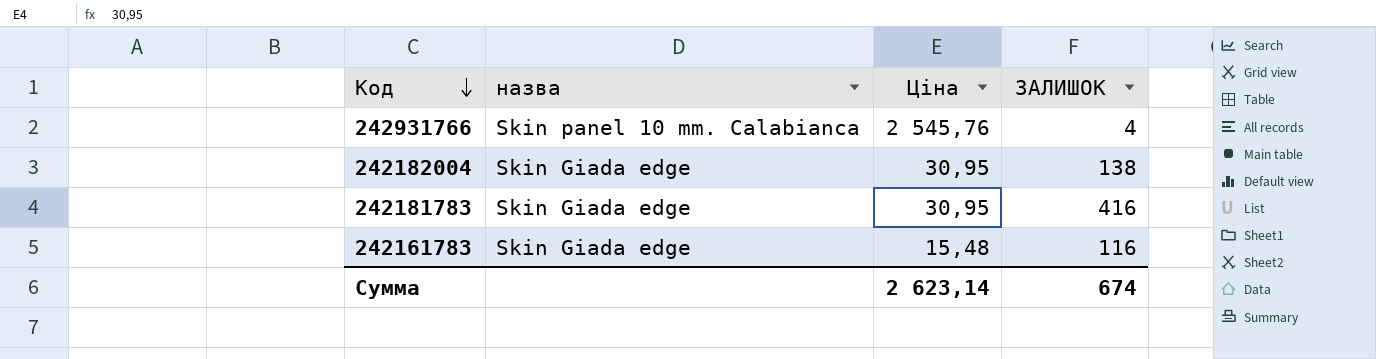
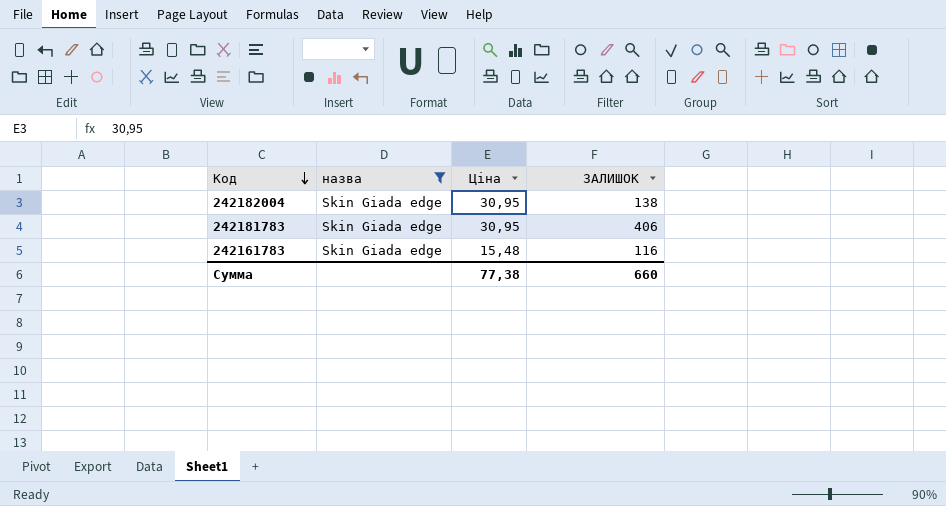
filter: none -> назва = Skin Giada edge
242181783 | ЗАЛИШОК: 416 -> 406
Сумма | Ціна: 2 623,14 -> 77,38
Сумма | ЗАЛИШОК: 674 -> 660

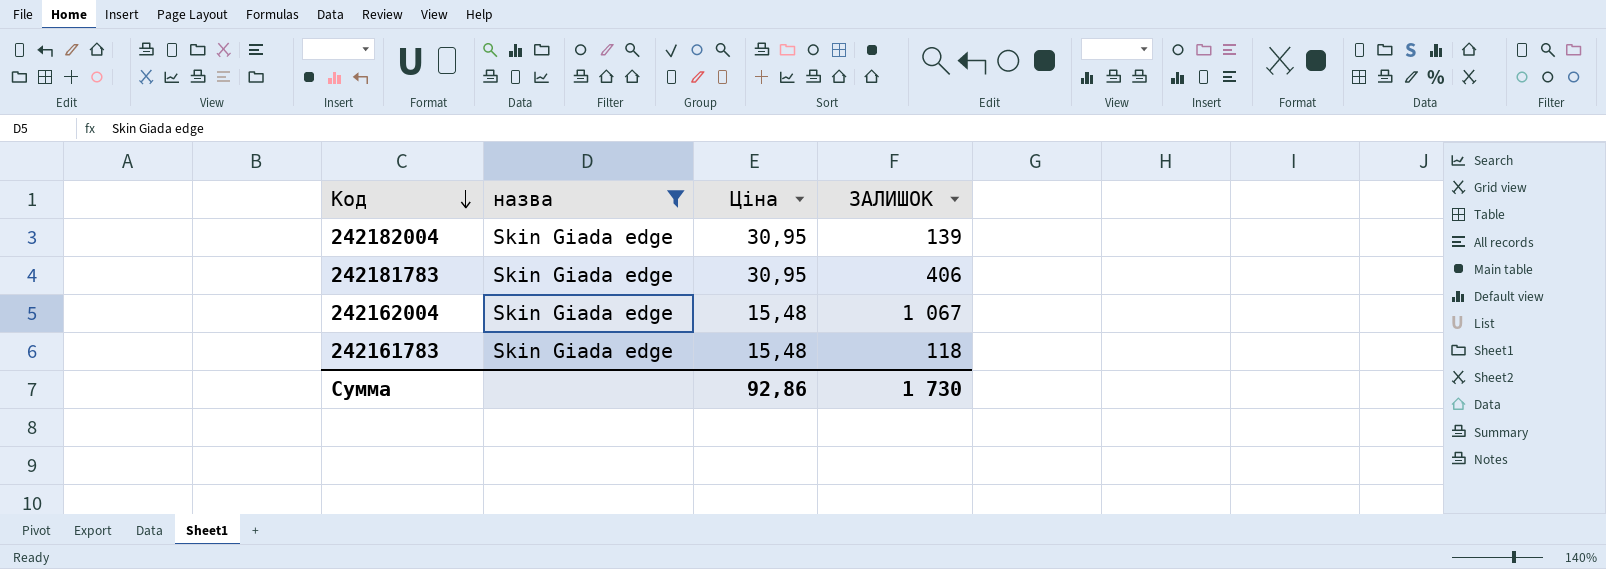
242182004 | ЗАЛИШОК: 138 -> 139
row 242162004: none -> Skin Giada edge | 15,48 | 1 067
242161783 | ЗАЛИШОК: 116 -> 118
Сумма | Ціна: 77,38 -> 92,86
Сумма | ЗАЛИШОК: 660 -> 1 730

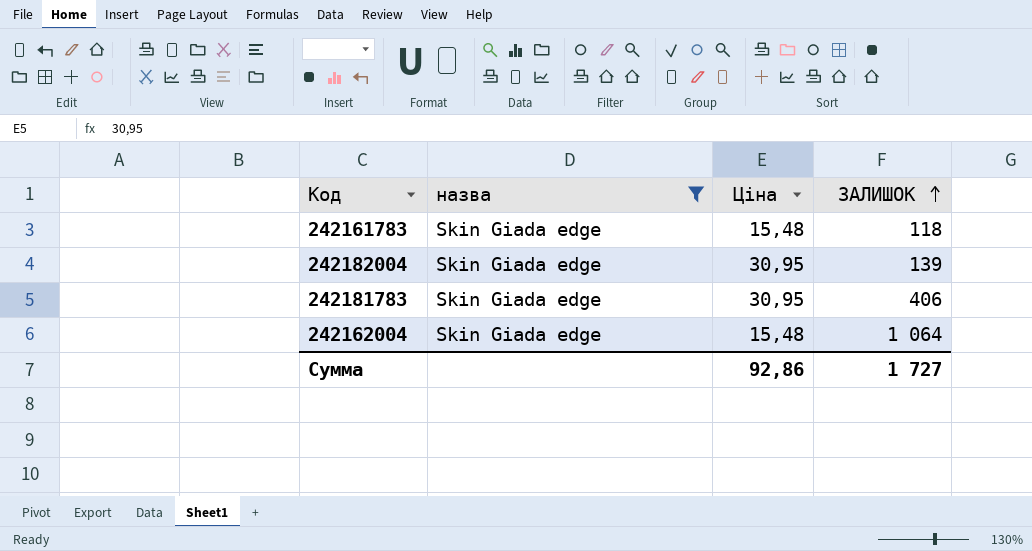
row order: Код descending -> ЗАЛИШОК ascending
242162004 | ЗАЛИШОК: 1 067 -> 1 064
Сумма | ЗАЛИШОК: 1 730 -> 1 727

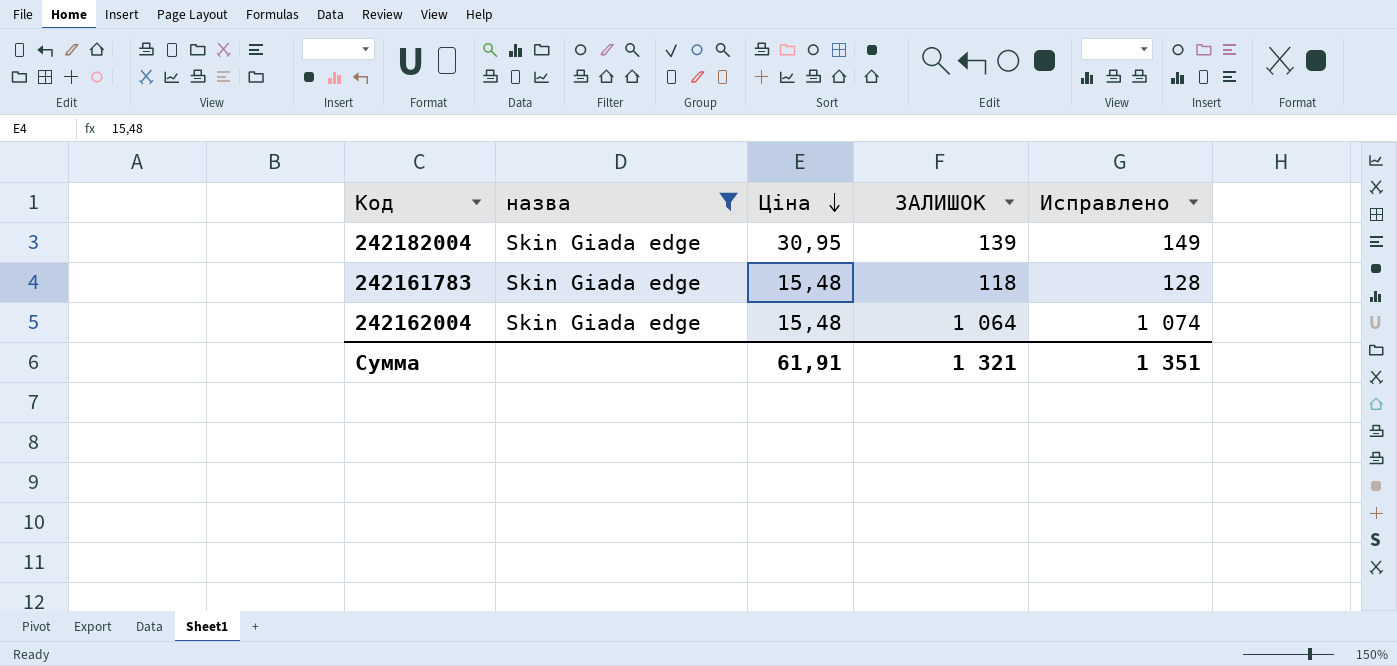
row order: ЗАЛИШОК ascending -> Ціна descending
column Исправлено | formula: none -> [ЗАЛИШОК] + 10
row 242181783: Skin Giada edge | 30,95 | 406 -> none
Сумма | Ціна: 92,86 -> 61,91
Сумма | ЗАЛИШОК: 1 727 -> 1 321

